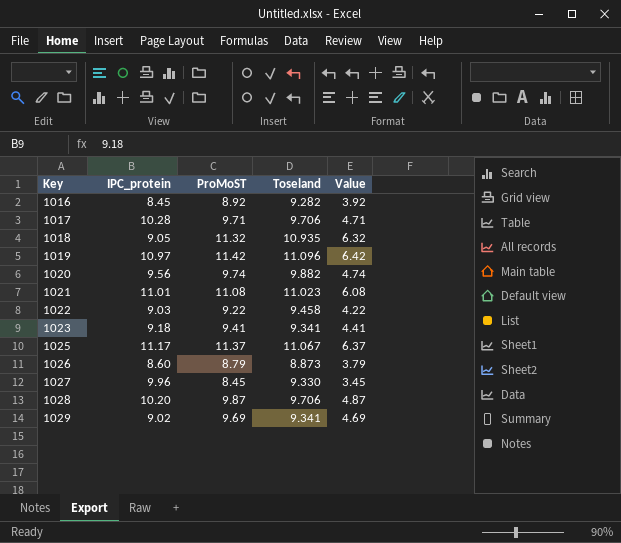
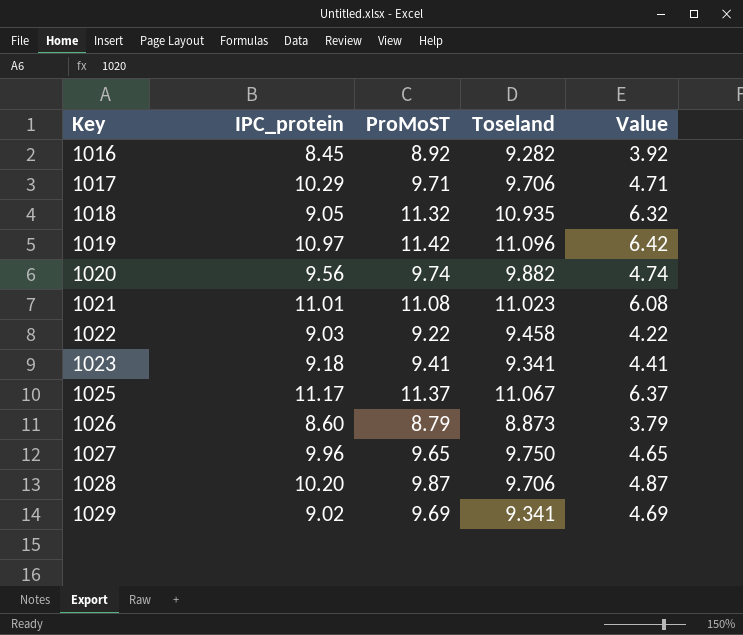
1017 | IPC_protein: 10.28 -> 10.29
1027 | ProMoST: 8.45 -> 9.65
1027 | Toseland: 9.330 -> 9.750
1027 | Value: 3.45 -> 4.65

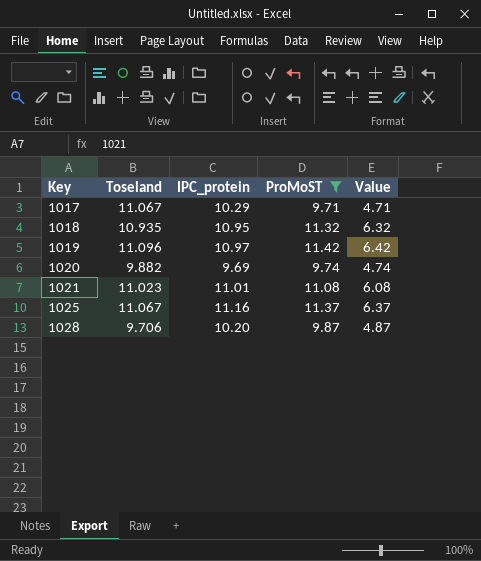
filter: none -> ProMoST >= 9.71
column Toseland | position: 4 -> 2
1017 | Toseland: 9.706 -> 11.067
1018 | IPC_protein: 9.05 -> 10.95
1020 | IPC_protein: 9.56 -> 9.69
1025 | IPC_protein: 11.17 -> 11.16

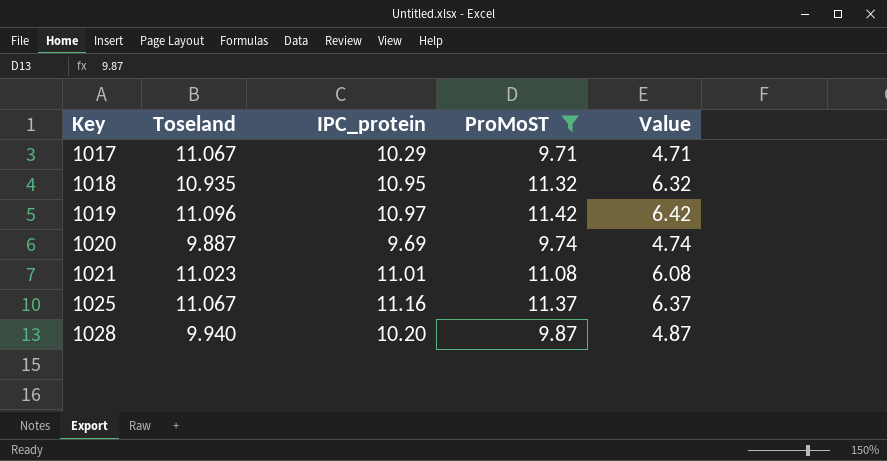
1020 | Toseland: 9.882 -> 9.887
1028 | Toseland: 9.706 -> 9.940

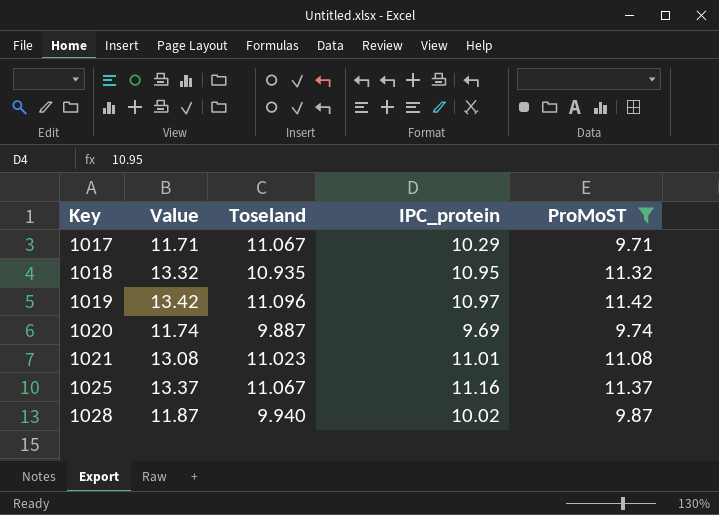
column Value | formula: [ProMoST] - 5 -> [ProMoST] + 2
column Value | position: 5 -> 2
1028 | IPC_protein: 10.20 -> 10.02

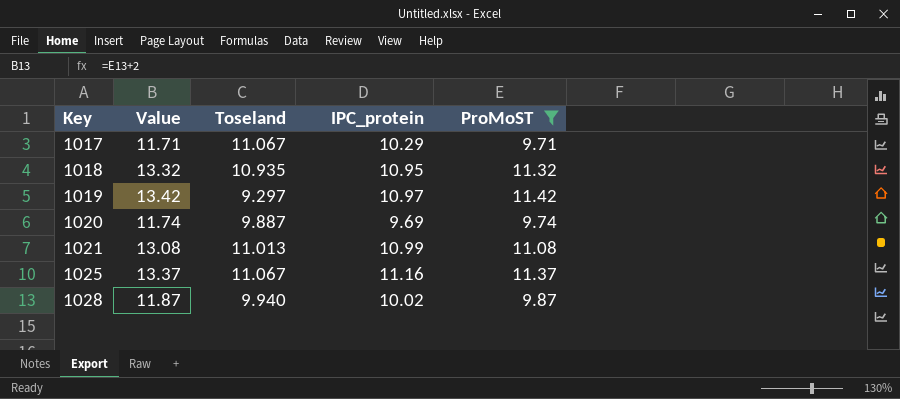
1019 | Toseland: 11.096 -> 9.297
1021 | Toseland: 11.023 -> 11.013
1021 | IPC_protein: 11.01 -> 10.99

